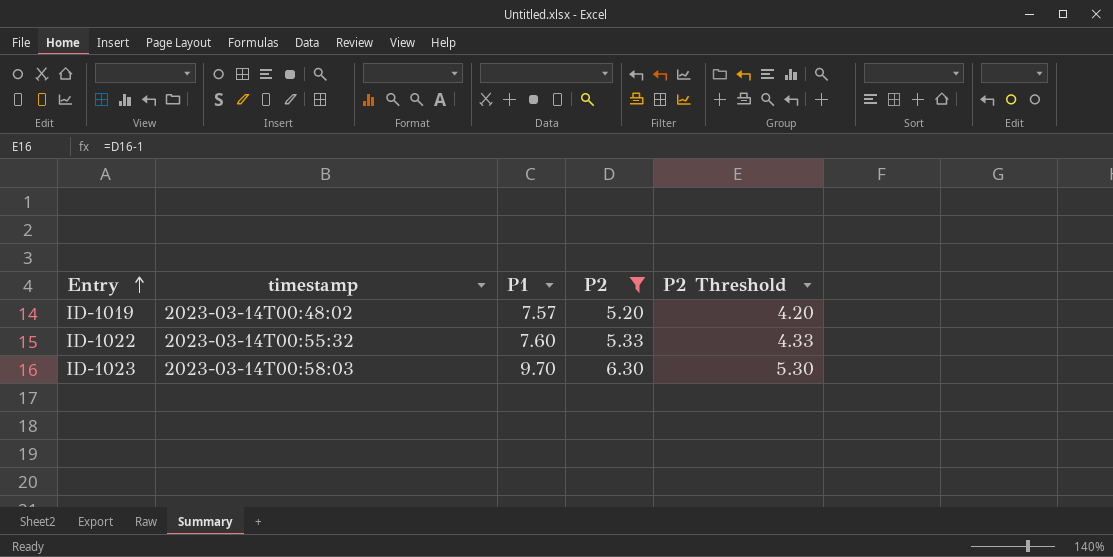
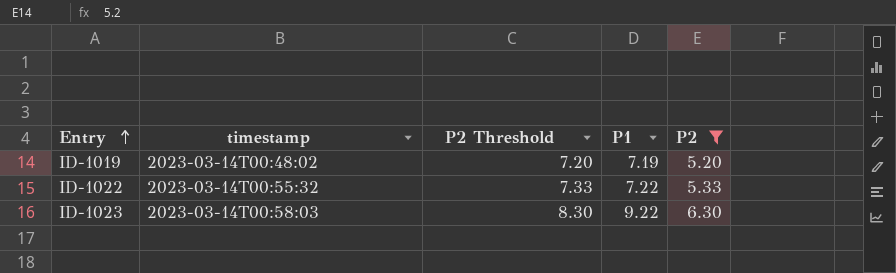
column P2 Threshold | formula: [P2] - 1 -> [P2] + 2
column P2 Threshold | position: 5 -> 3
ID-1019 | P1: 7.57 -> 7.19
ID-1022 | P1: 7.60 -> 7.22
ID-1023 | P1: 9.70 -> 9.22

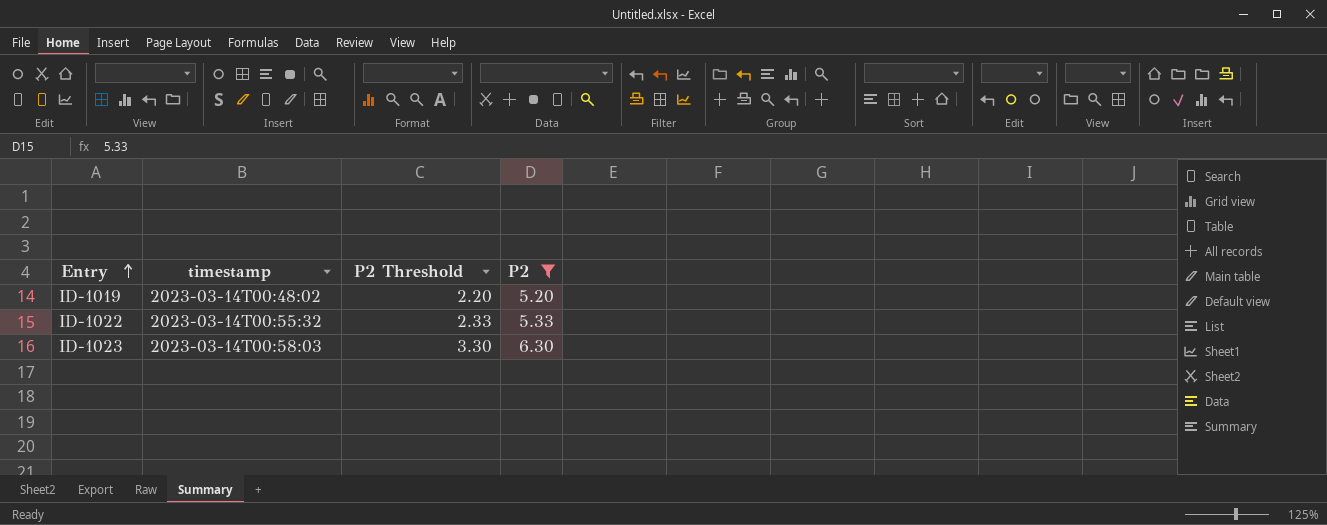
column P1 | position: 4 -> none
column P2 Threshold | formula: [P2] + 2 -> [P2] - 3

